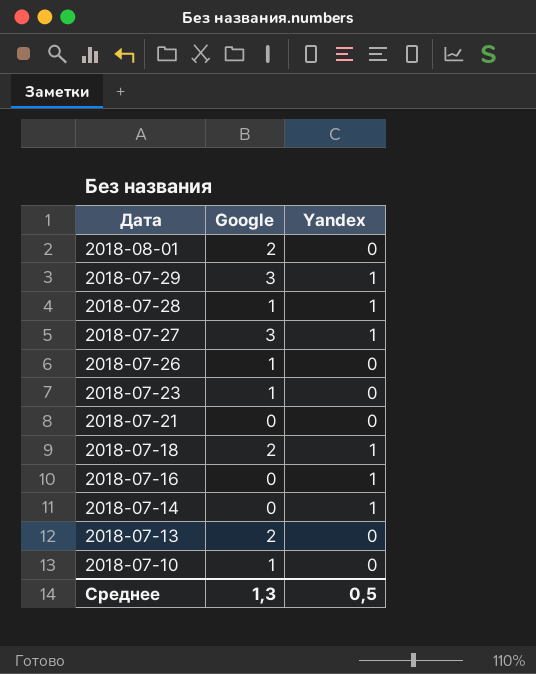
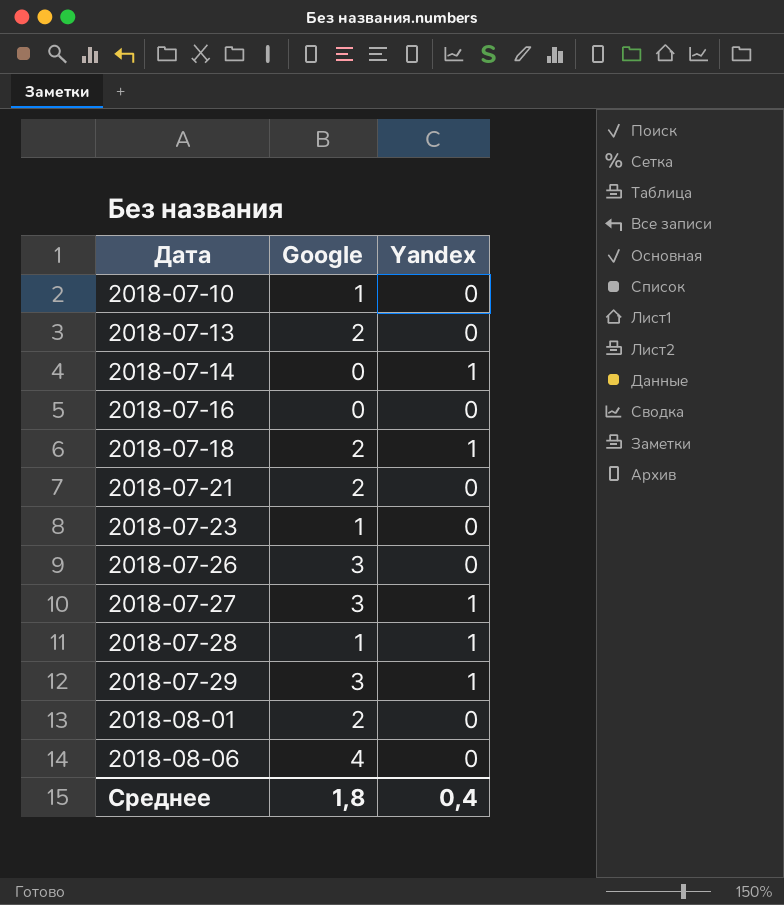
row order: Дата descending -> Дата ascending
2018-07-16 | Yandex: 1 -> 0
2018-07-21 | Google: 0 -> 2
2018-07-26 | Google: 1 -> 3
row 2018-08-06: none -> 4 | 0
Среднее | Google: 1,3 -> 1,8
Среднее | Yandex: 0,5 -> 0,4

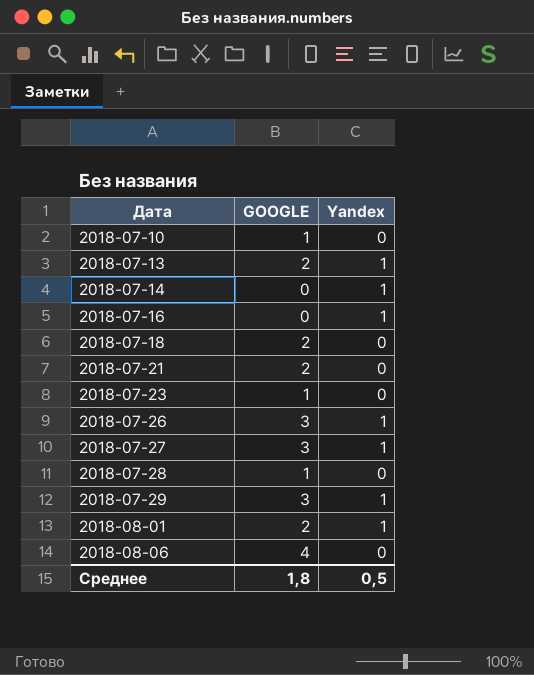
column name: Google -> GOOGLE
2018-07-13 | Yandex: 0 -> 1
2018-07-16 | Yandex: 0 -> 1
2018-07-18 | Yandex: 1 -> 0
2018-07-26 | Yandex: 0 -> 1
2018-07-28 | Yandex: 1 -> 0
2018-08-01 | Yandex: 0 -> 1
Среднее | Yandex: 0,4 -> 0,5

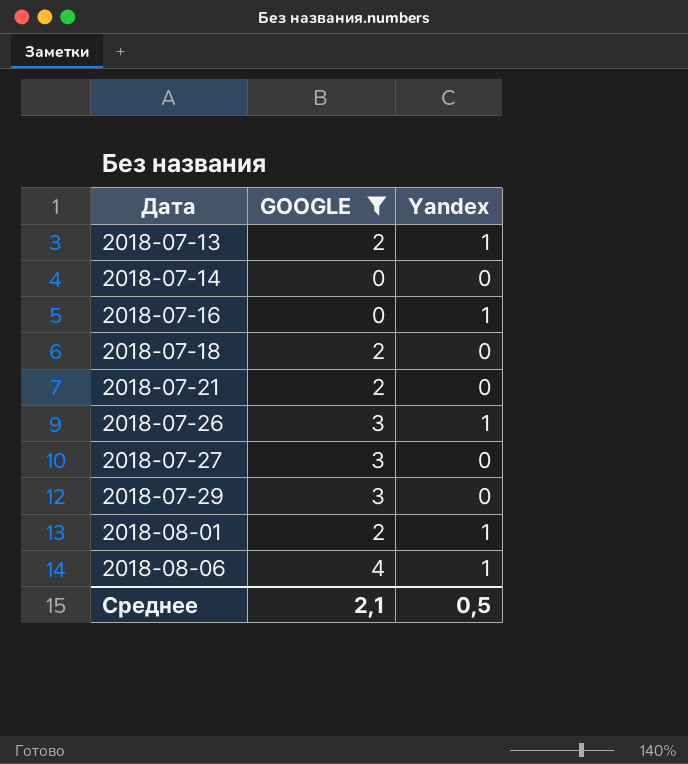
filter: none -> GOOGLE != 1
2018-07-14 | Yandex: 1 -> 0
2018-07-27 | Yandex: 1 -> 0
2018-07-29 | Yandex: 1 -> 0
2018-08-06 | Yandex: 0 -> 1
Среднее | GOOGLE: 1,8 -> 2,1

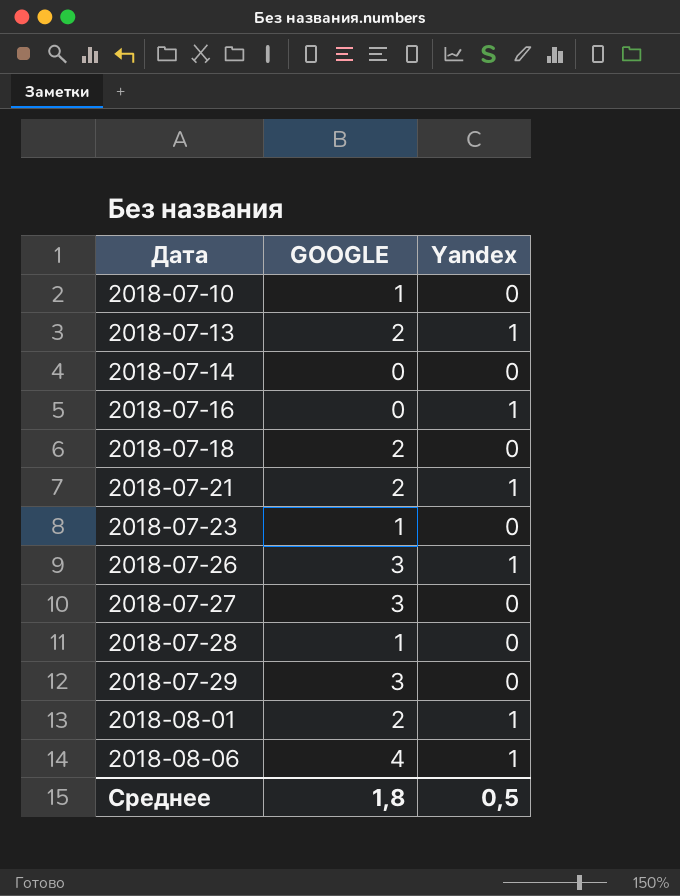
filter: GOOGLE != 1 -> none
2018-07-21 | Yandex: 0 -> 1
Среднее | GOOGLE: 2,1 -> 1,8

